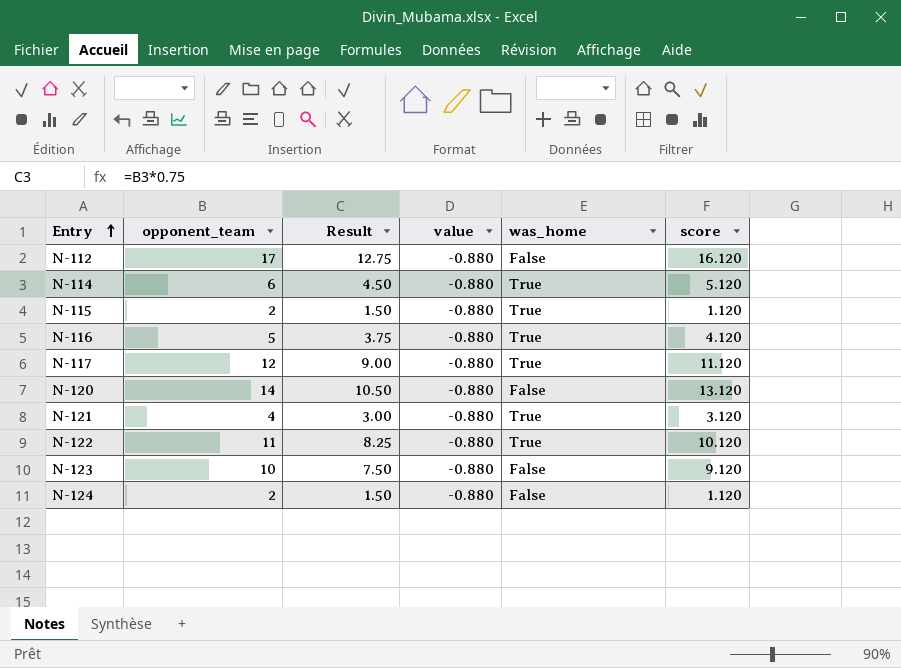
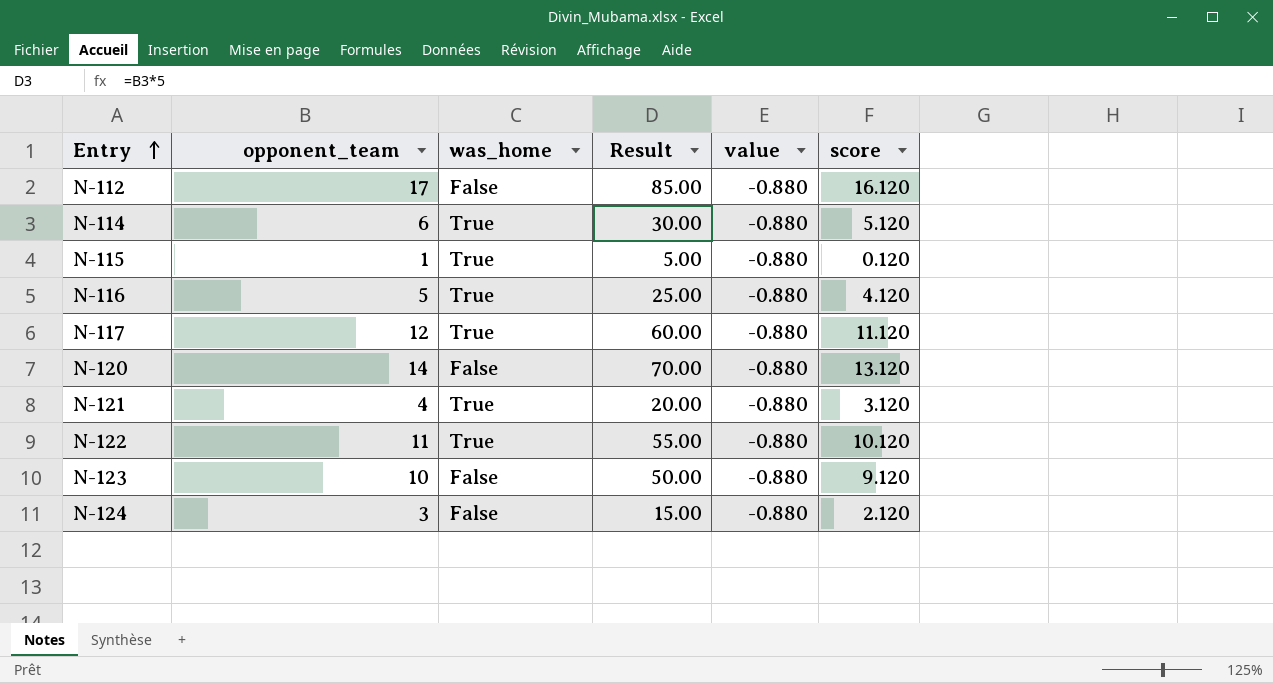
column was_home | position: 5 -> 3
column Result | formula: [opponent_team] * 0.75 -> [opponent_team] * 5
N-115 | opponent_team: 2 -> 1
N-115 | score: 1.120 -> 0.120
N-124 | opponent_team: 2 -> 3
N-124 | score: 1.120 -> 2.120

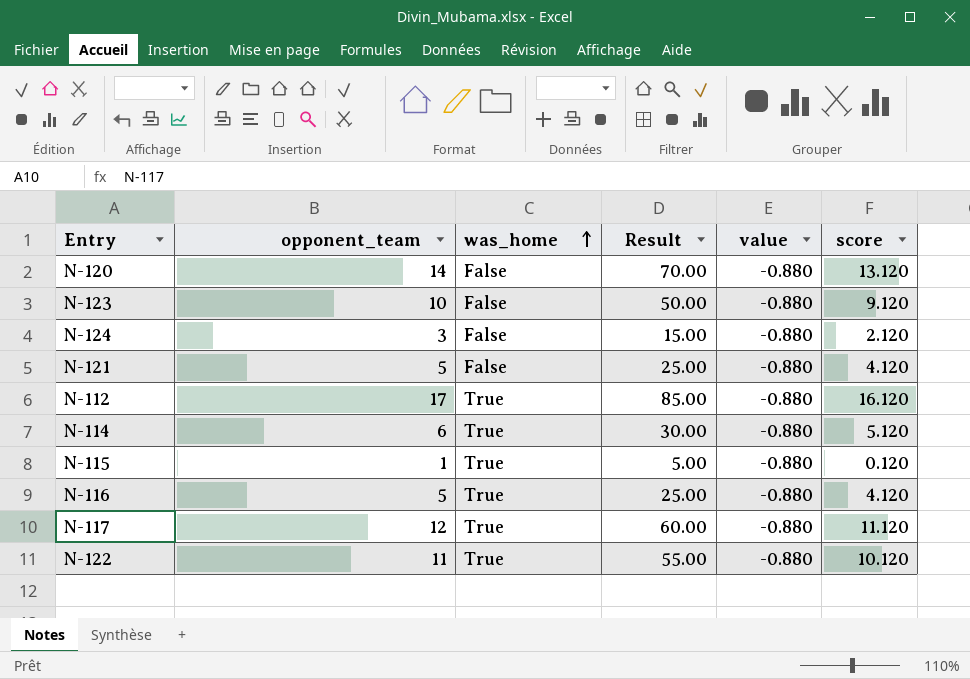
row order: Entry ascending -> was_home ascending
N-121 | opponent_team: 4 -> 5
N-121 | was_home: True -> False
N-121 | Result: 20.00 -> 25.00
N-121 | score: 3.120 -> 4.120
N-112 | was_home: False -> True

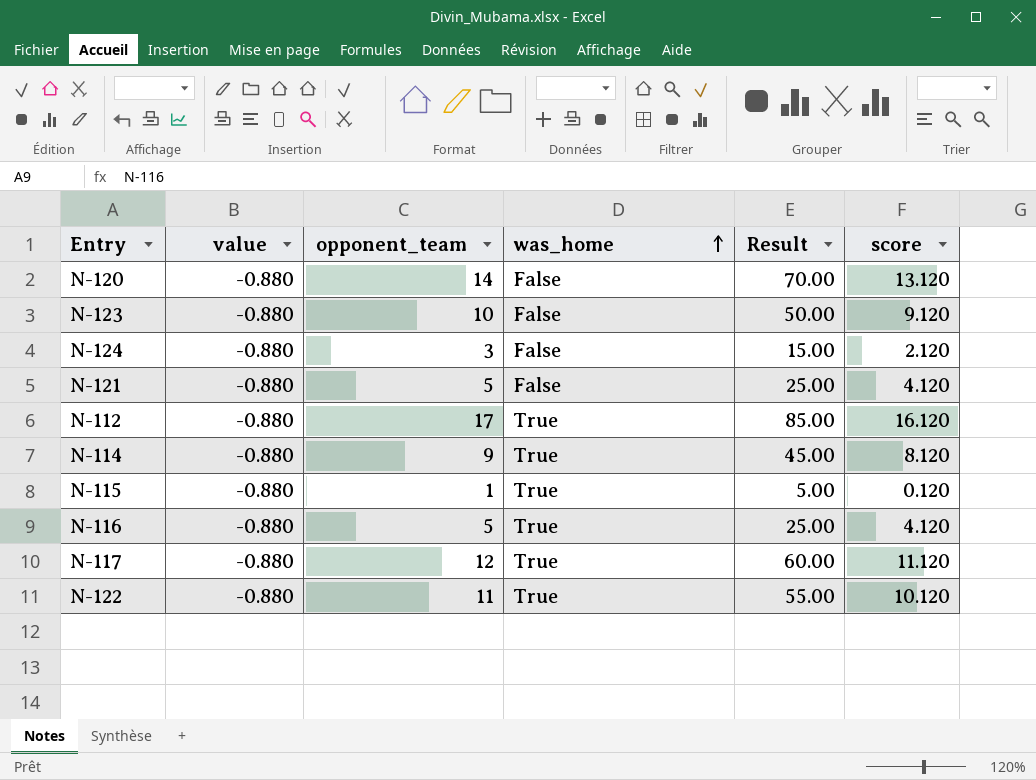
column value | position: 5 -> 2
N-114 | opponent_team: 6 -> 9
N-114 | Result: 30.00 -> 45.00
N-114 | score: 5.120 -> 8.120

